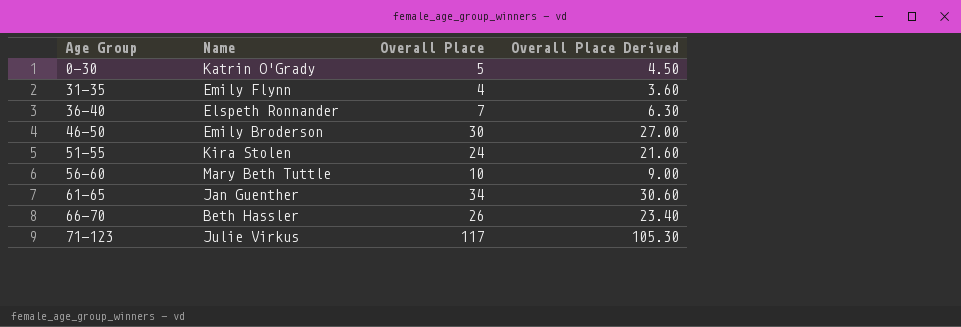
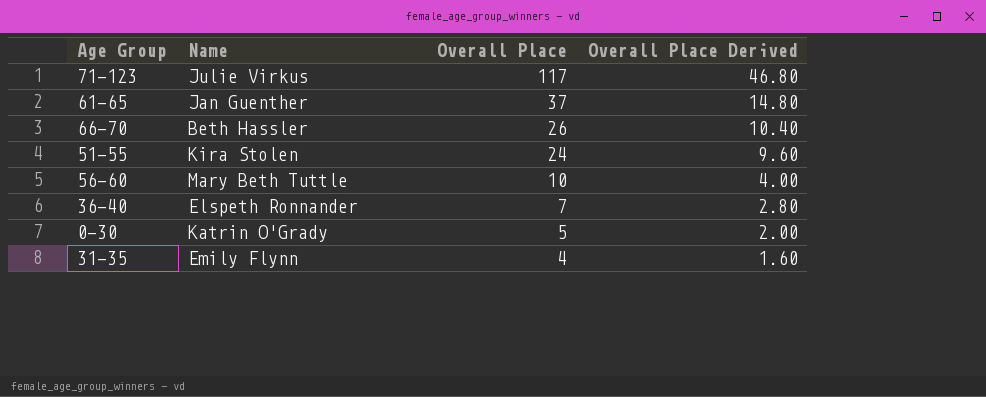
row order: Age Group ascending -> Overall Place descending
column Overall Place Derived | formula: [Overall Place] * 0.9 -> [Overall Place] * 0.4
row 46-50: Emily Broderson | 30 | 27.00 -> none
61-65 | Overall Place: 34 -> 37

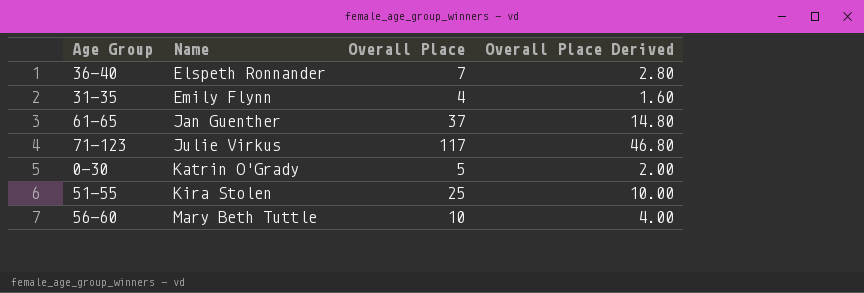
row order: Overall Place descending -> Name ascending
row 66-70: Beth Hassler | 26 | 10.40 -> none
51-55 | Overall Place: 24 -> 25
51-55 | Overall Place Derived: 9.60 -> 10.00

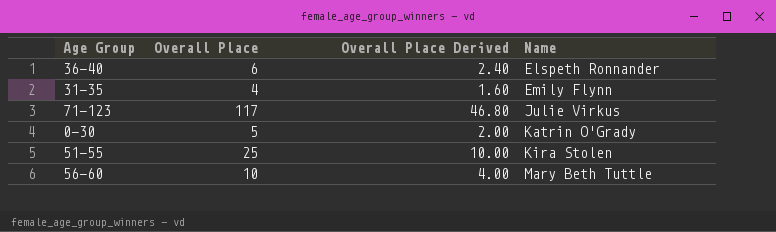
column Name | position: 2 -> 4
row 61-65: Jan Guenther | 37 | 14.80 -> none
36-40 | Overall Place: 7 -> 6
36-40 | Overall Place Derived: 2.80 -> 2.40

